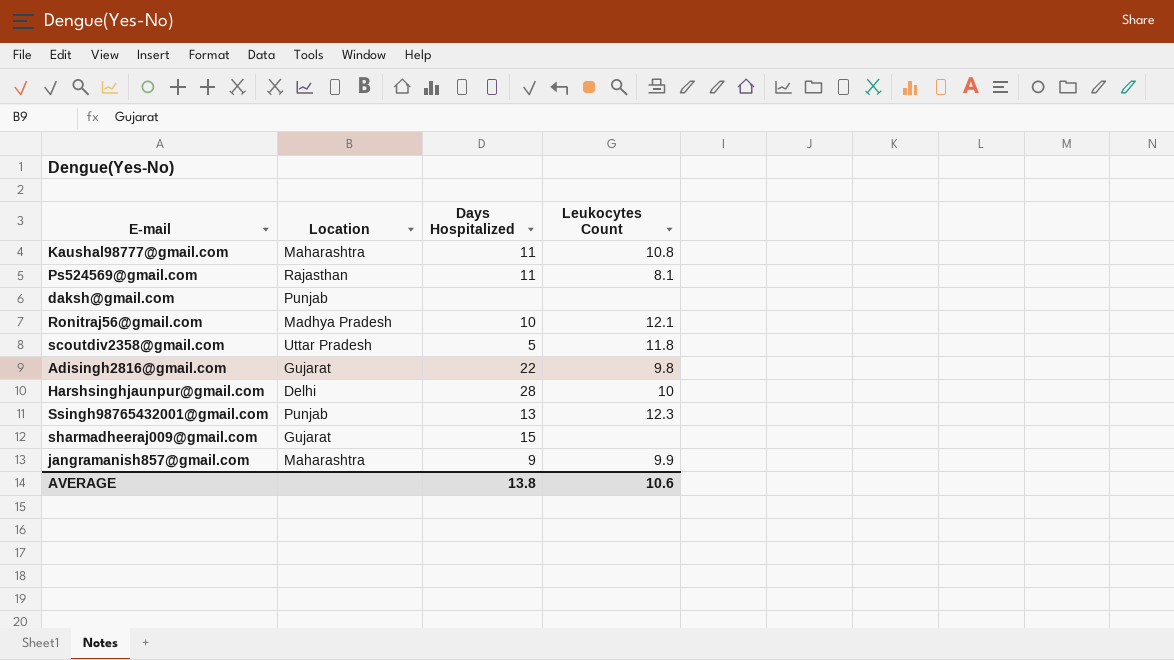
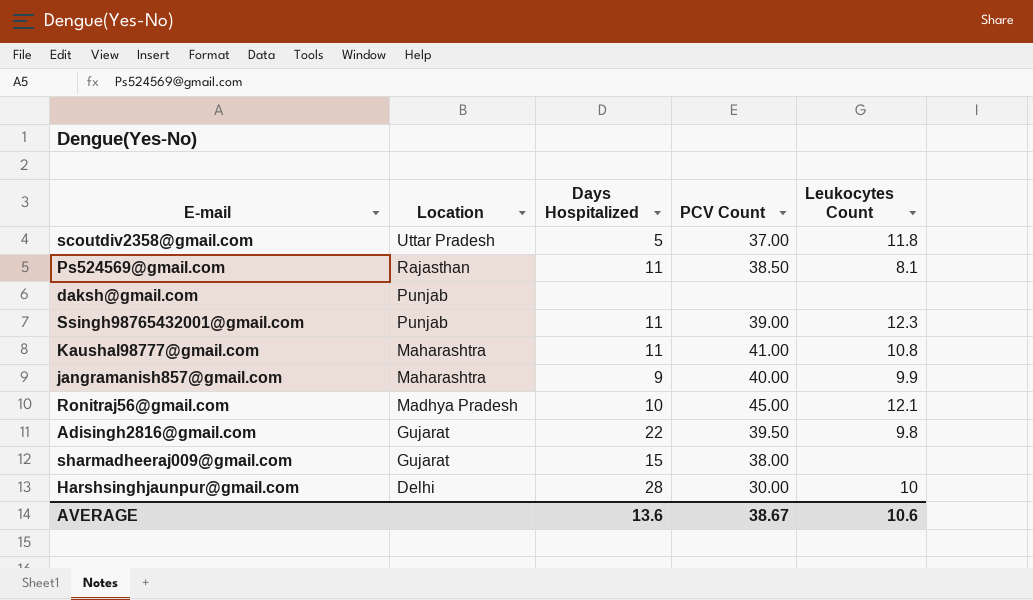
row order: none -> Location descending
column PCV Count | position: none -> 4
Ssingh98765432001@gmail.com | Days Hospitalized: 13 -> 11
AVERAGE | Days Hospitalized: 13.8 -> 13.6

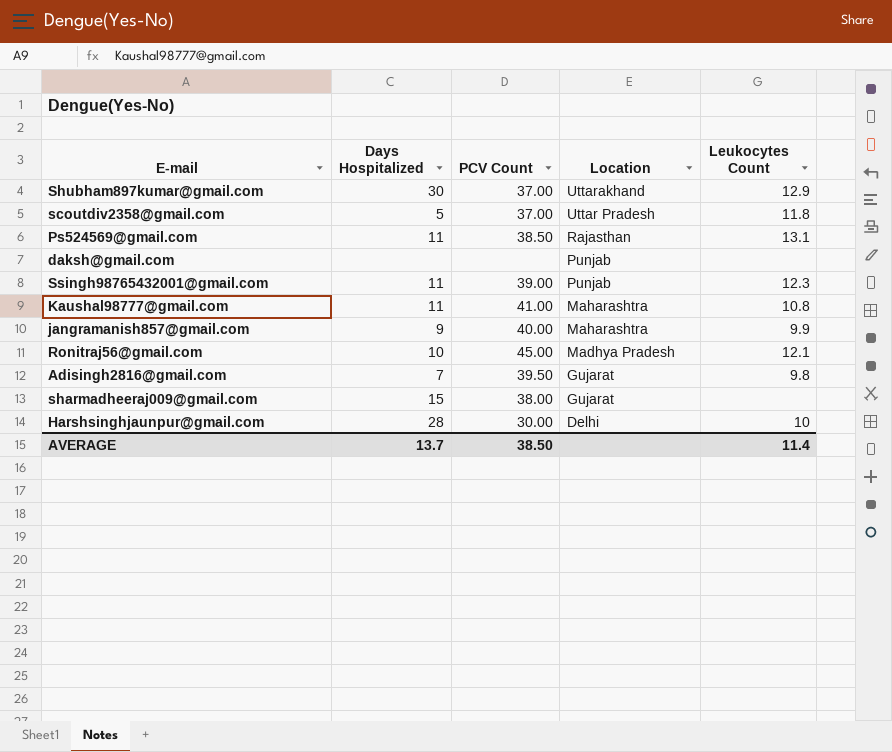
column Location | position: 2 -> 4
row Shubham897kumar@gmail.com: none -> 30 | 37.00 | Uttarakhand | 12.9
Ps524569@gmail.com | Leukocytes Count: 8.1 -> 13.1
Adisingh2816@gmail.com | Days Hospitalized: 22 -> 7
AVERAGE | Days Hospitalized: 13.6 -> 13.7
AVERAGE | PCV Count: 38.67 -> 38.50
AVERAGE | Leukocytes Count: 10.6 -> 11.4

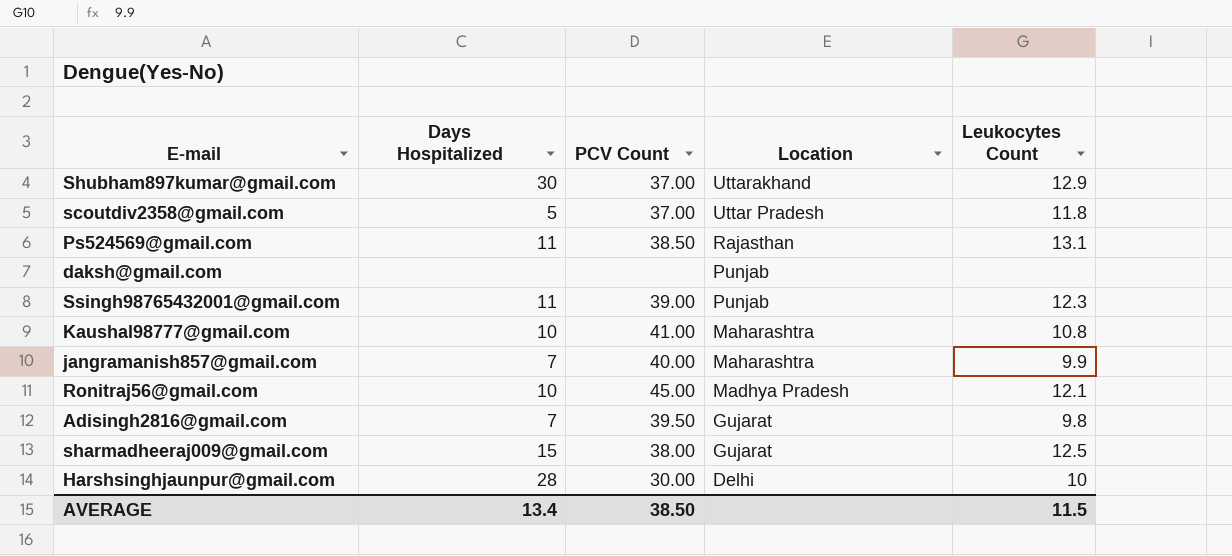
Kaushal98777@gmail.com | Days Hospitalized: 11 -> 10
jangramanish857@gmail.com | Days Hospitalized: 9 -> 7
sharmadheeraj009@gmail.com | Leukocytes Count: none -> 12.5
AVERAGE | Days Hospitalized: 13.7 -> 13.4
AVERAGE | Leukocytes Count: 11.4 -> 11.5

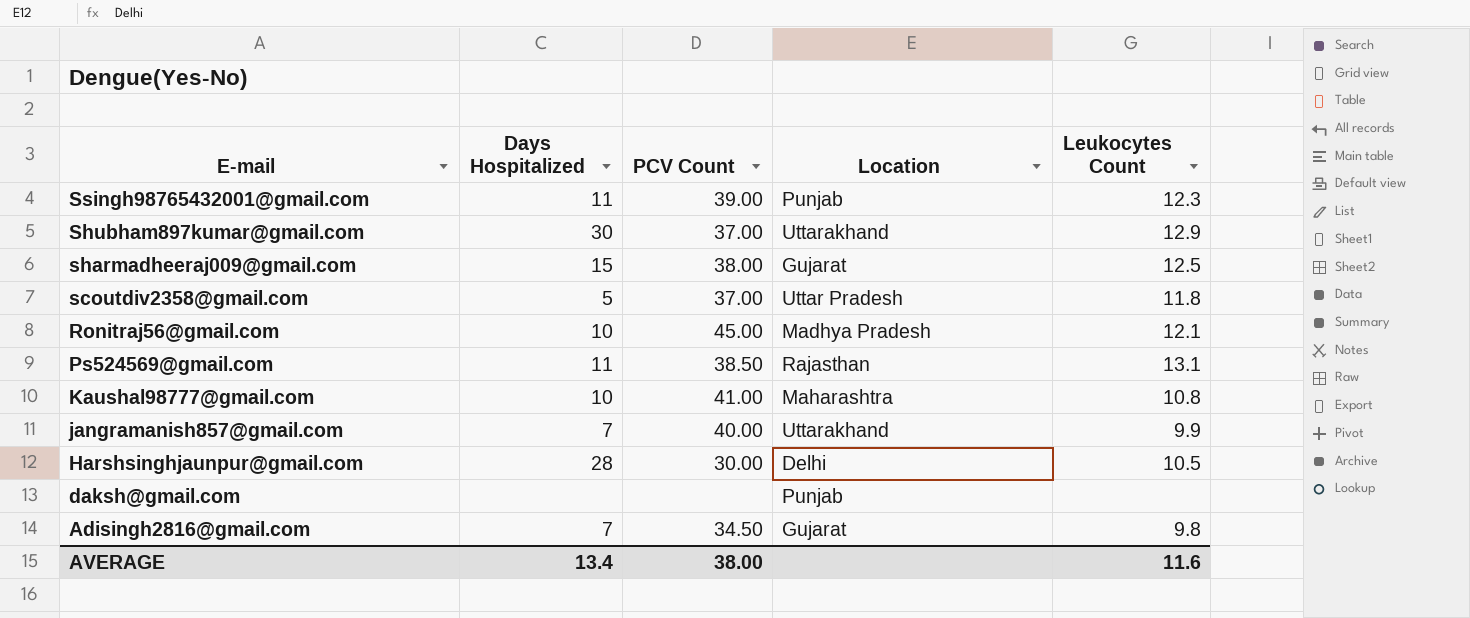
row order: Location descending -> E-mail descending
jangramanish857@gmail.com | Location: Maharashtra -> Uttarakhand
Harshsinghjaunpur@gmail.com | Leukocytes Count: 10 -> 10.5
Adisingh2816@gmail.com | PCV Count: 39.50 -> 34.50
AVERAGE | PCV Count: 38.50 -> 38.00
AVERAGE | Leukocytes Count: 11.5 -> 11.6

